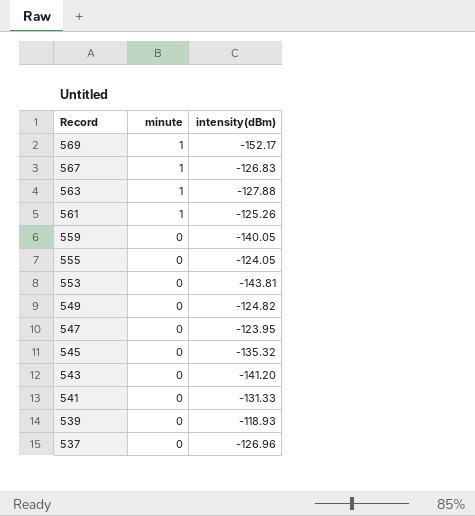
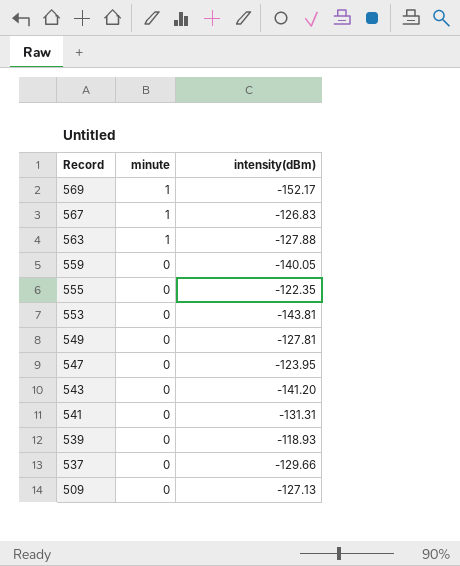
row 561: 1 | -125.26 -> none
row 545: 0 | -135.32 -> none
555 | intensity(dBm): -124.05 -> -122.35
549 | intensity(dBm): -124.82 -> -127.81
541 | intensity(dBm): -131.33 -> -131.31
537 | intensity(dBm): -126.96 -> -129.66
row 509: none -> 0 | -127.13

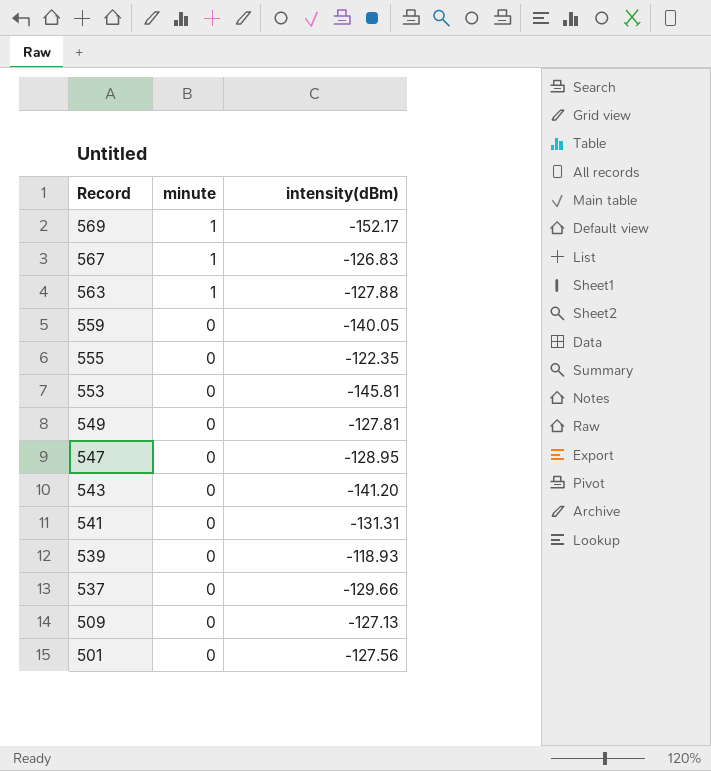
553 | intensity(dBm): -143.81 -> -145.81
547 | intensity(dBm): -123.95 -> -128.95
row 501: none -> 0 | -127.56

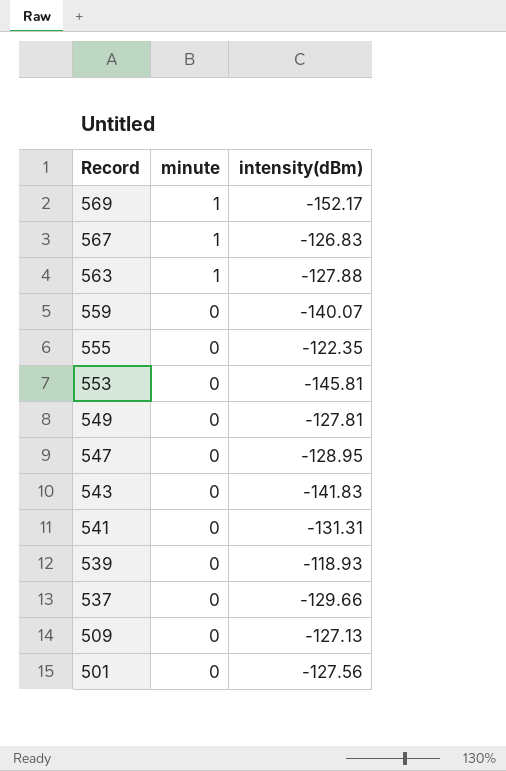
559 | intensity(dBm): -140.05 -> -140.07
543 | intensity(dBm): -141.20 -> -141.83

